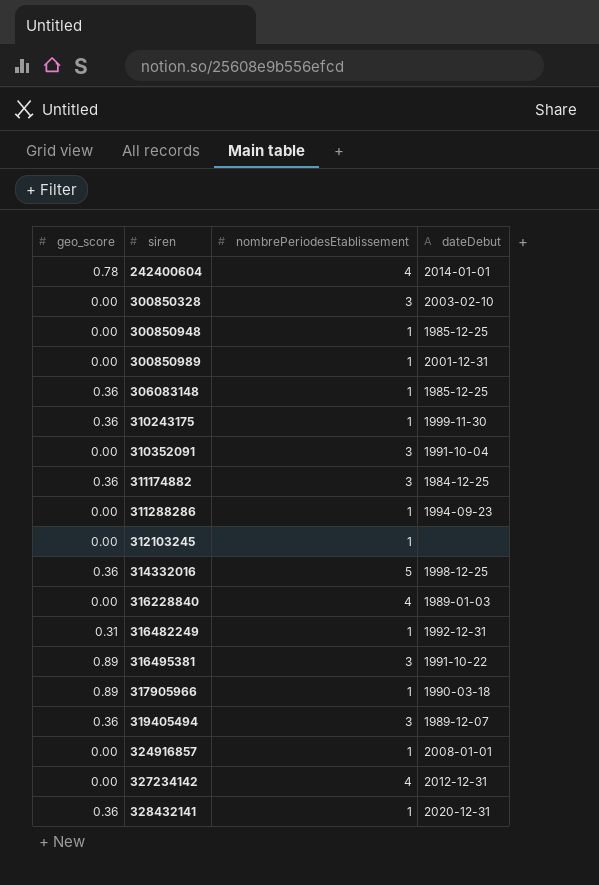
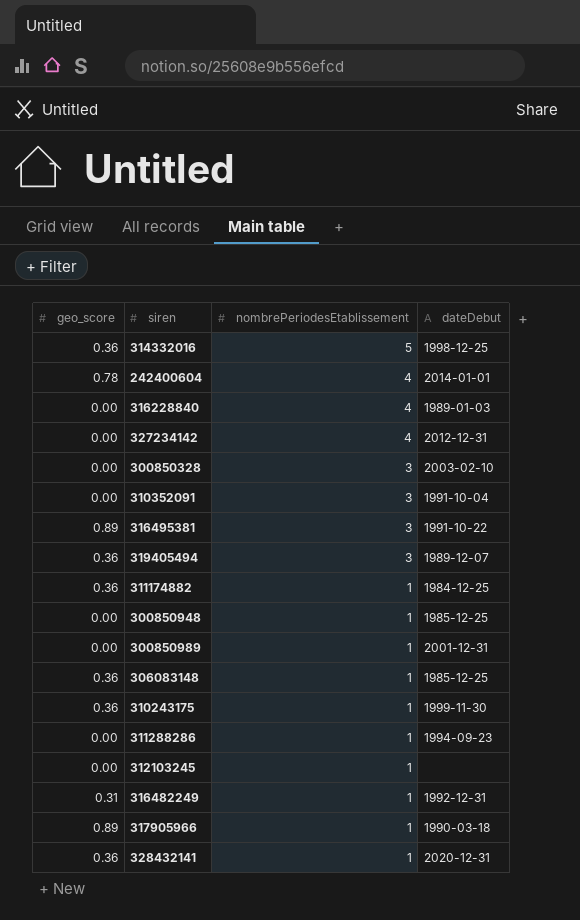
row order: siren ascending -> nombrePeriodesEtablissement descending
row 324916857: 0.00 | 1 | 2008-01-01 -> none
311174882 | nombrePeriodesEtablissement: 3 -> 1

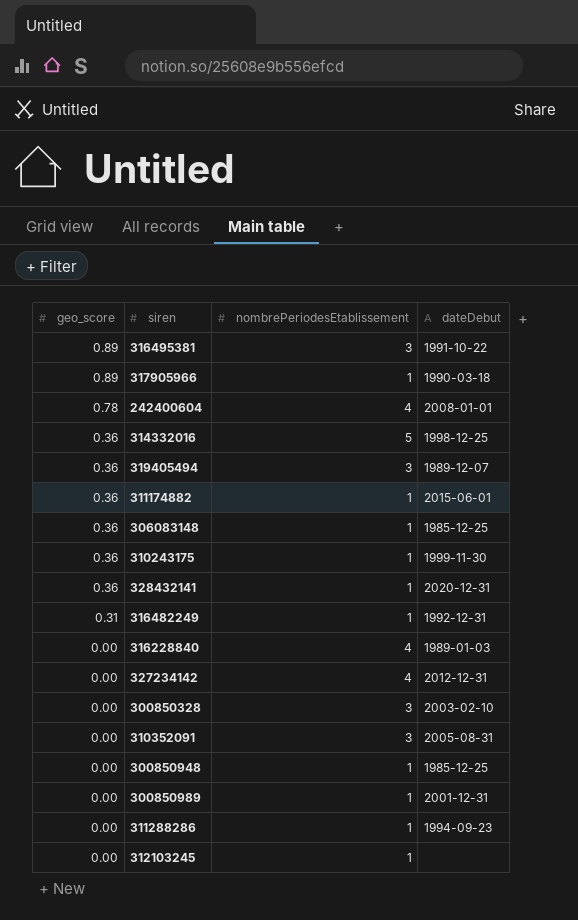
row order: nombrePeriodesEtablissement descending -> geo_score descending
242400604 | dateDebut: 2014-01-01 -> 2008-01-01
311174882 | dateDebut: 1984-12-25 -> 2015-06-01
310352091 | dateDebut: 1991-10-04 -> 2005-08-31

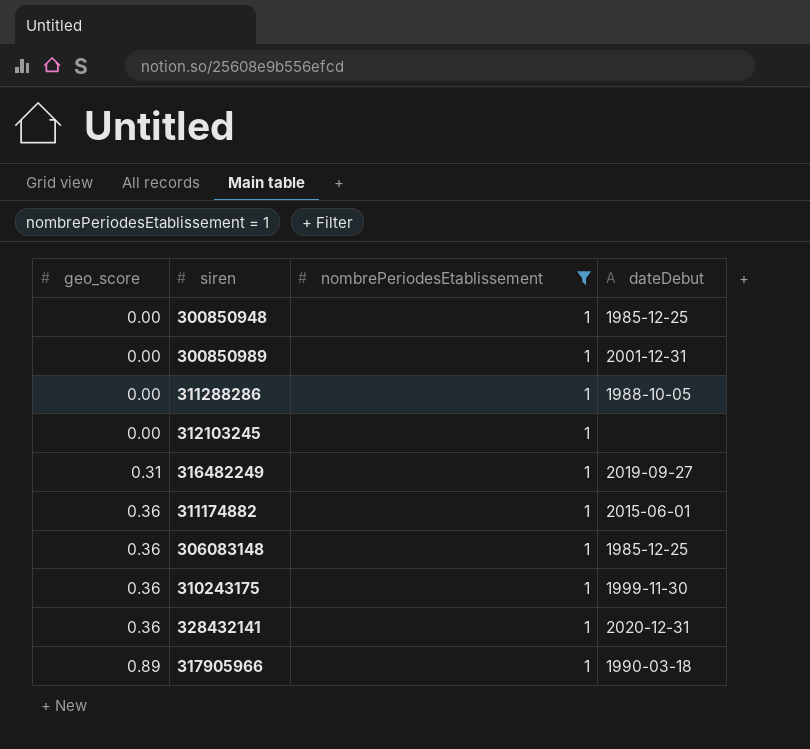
filter: none -> nombrePeriodesEtablissement = 1
row order: geo_score descending -> geo_score ascending
311288286 | dateDebut: 1994-09-23 -> 1988-10-05
316482249 | dateDebut: 1992-12-31 -> 2019-09-27

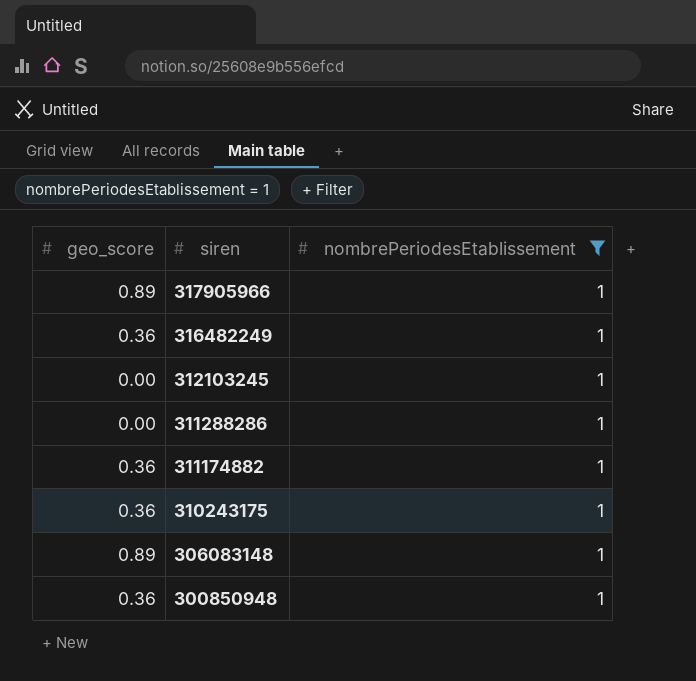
row order: geo_score ascending -> siren descending
column dateDebut | position: 4 -> none
row 300850989: 0.00 | 1 | 2001-12-31 -> none
row 328432141: 0.36 | 1 | 2020-12-31 -> none
316482249 | geo_score: 0.31 -> 0.36
306083148 | geo_score: 0.36 -> 0.89
300850948 | geo_score: 0.00 -> 0.36

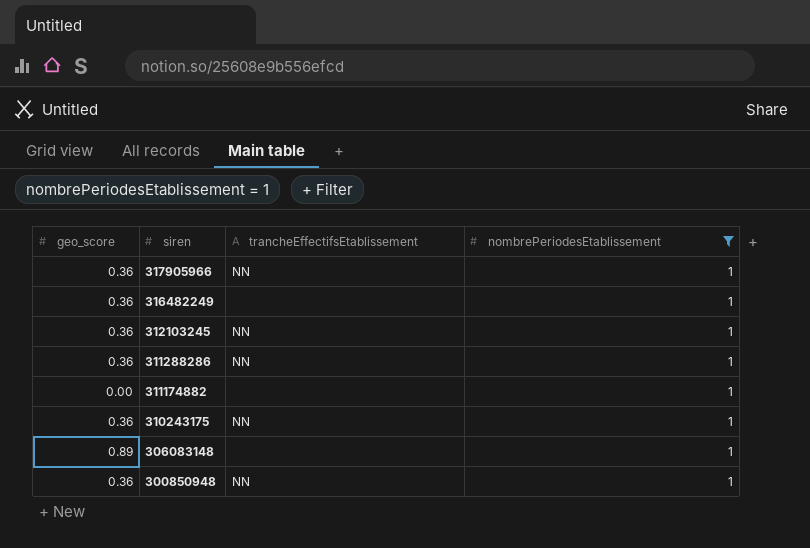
column trancheEffectifsEtablissement | position: none -> 3
317905966 | geo_score: 0.89 -> 0.36
312103245 | geo_score: 0.00 -> 0.36
311288286 | geo_score: 0.00 -> 0.36
311174882 | geo_score: 0.36 -> 0.00

